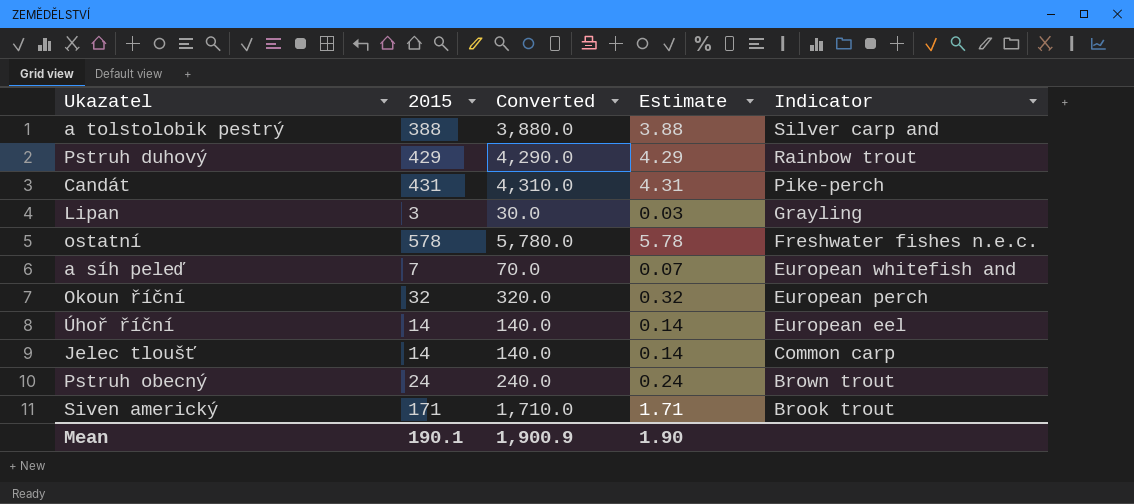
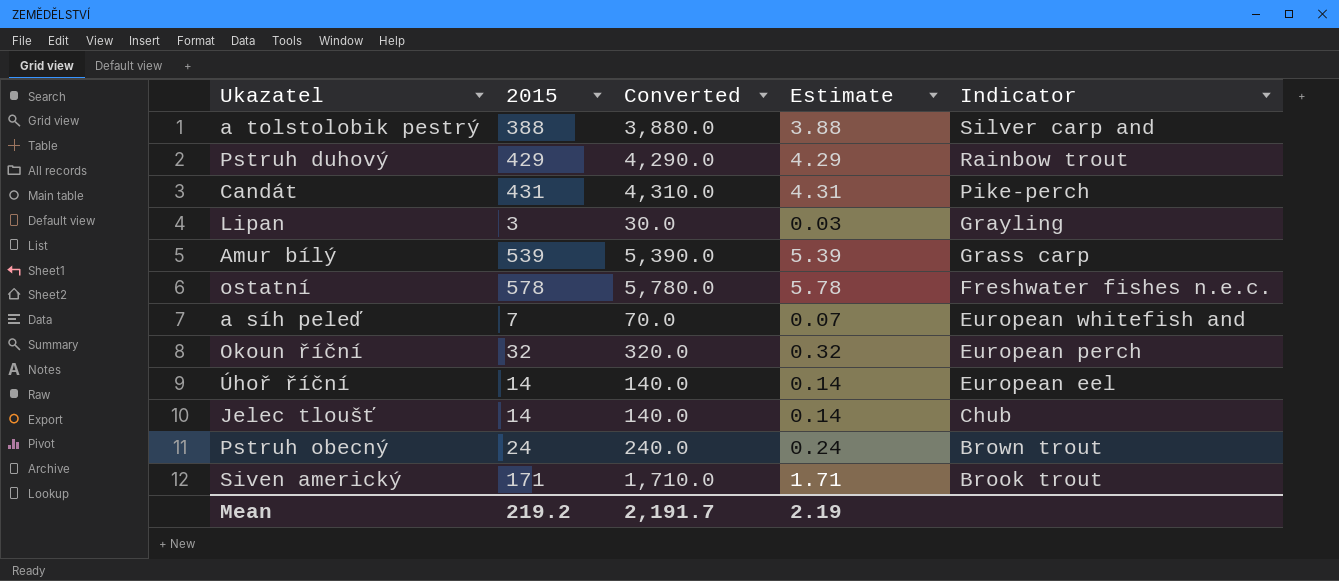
row Amur bílý: none -> 539 | 5,390.0 | 5.39 | Grass carp
Jelec tloušť | Indicator: Common carp -> Chub
Mean | 2015: 190.1 -> 219.2
Mean | Converted: 1,900.9 -> 2,191.7
Mean | Estimate: 1.90 -> 2.19

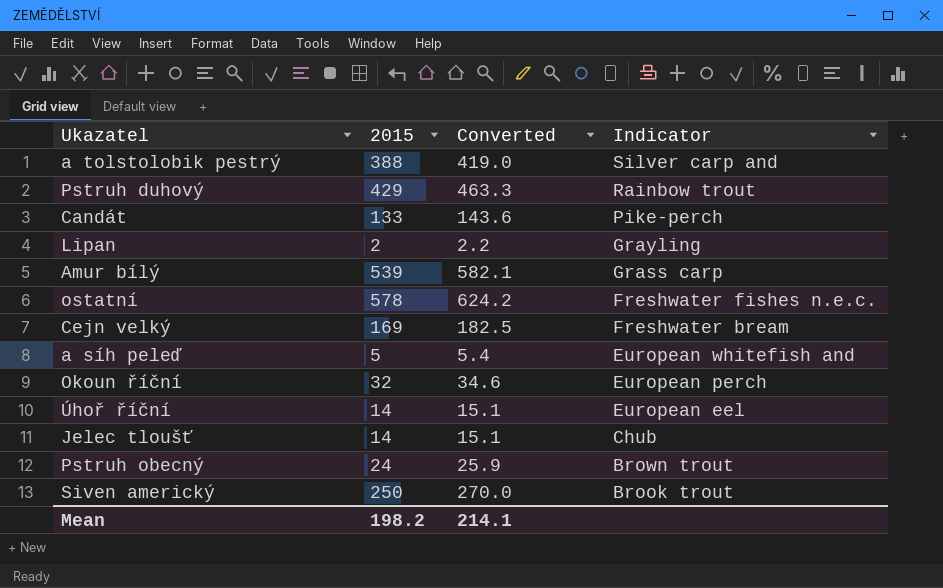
column Estimate | formula: [2015] * 0.01 -> none
column Converted | formula: [2015] * 10 -> [2015] * 1.08
Candát | 2015: 431 -> 133
Lipan | 2015: 3 -> 2
row Cejn velký: none -> 169 | 182.5 | Freshwater bream
a síh peleď | 2015: 7 -> 5
Siven americký | 2015: 171 -> 250
Mean | 2015: 219.2 -> 198.2
Mean | Converted: 2,191.7 -> 214.1

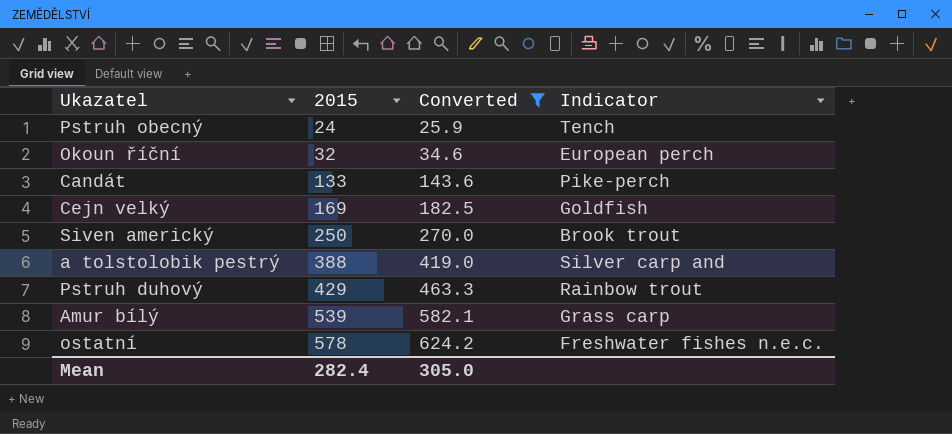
filter: none -> Converted >= 25.9
row order: Indicator descending -> 2015 ascending
Pstruh obecný | Indicator: Brown trout -> Tench
Cejn velký | Indicator: Freshwater bream -> Goldfish
Mean | 2015: 198.2 -> 282.4
Mean | Converted: 214.1 -> 305.0

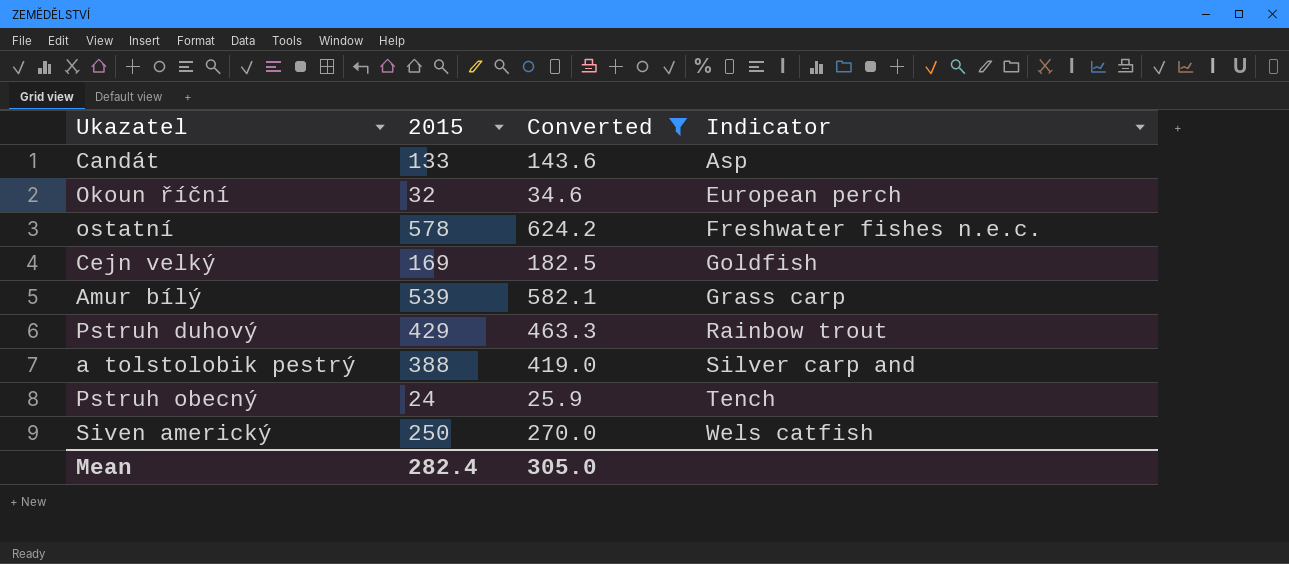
row order: 2015 ascending -> Indicator ascending
Candát | Indicator: Pike-perch -> Asp
Siven americký | Indicator: Brook trout -> Wels catfish

